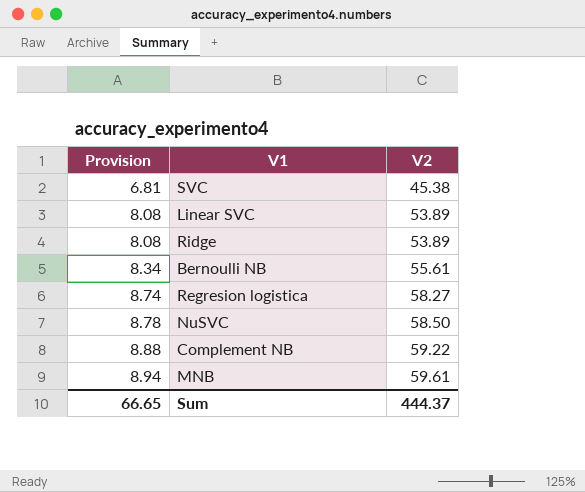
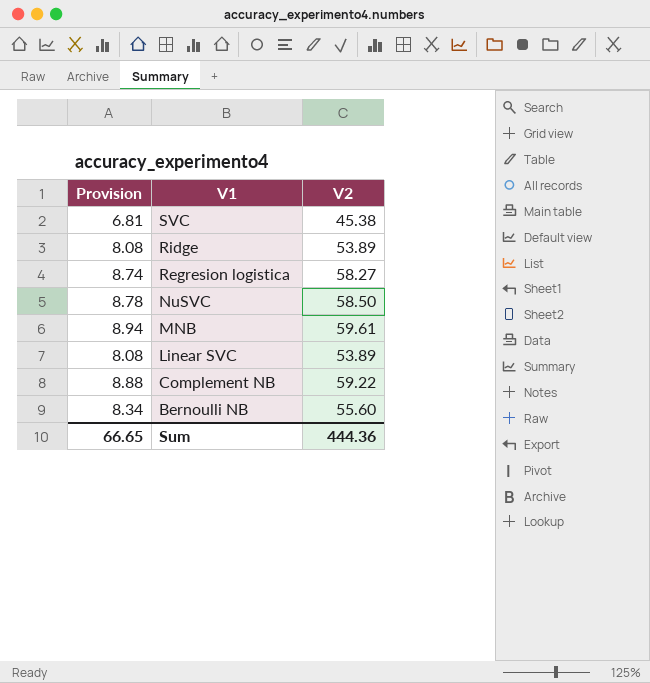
row order: Provision ascending -> V1 descending
Bernoulli NB | V2: 55.61 -> 55.60
Sum | V2: 444.37 -> 444.36

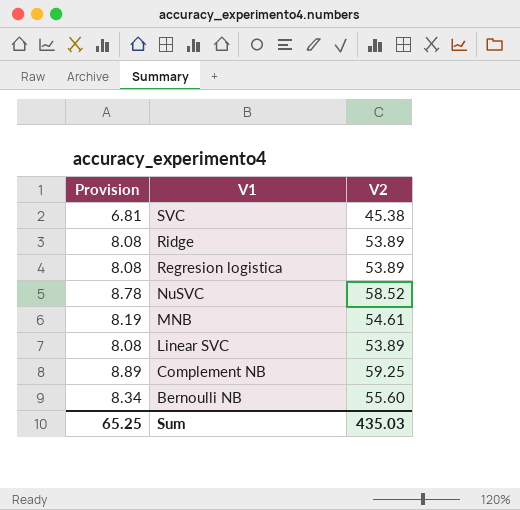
Regresion logistica | Provision: 8.74 -> 8.08
Regresion logistica | V2: 58.27 -> 53.89
NuSVC | V2: 58.50 -> 58.52
MNB | Provision: 8.94 -> 8.19
MNB | V2: 59.61 -> 54.61
Complement NB | Provision: 8.88 -> 8.89
Complement NB | V2: 59.22 -> 59.25
Sum | Provision: 66.65 -> 65.25
Sum | V2: 444.36 -> 435.03

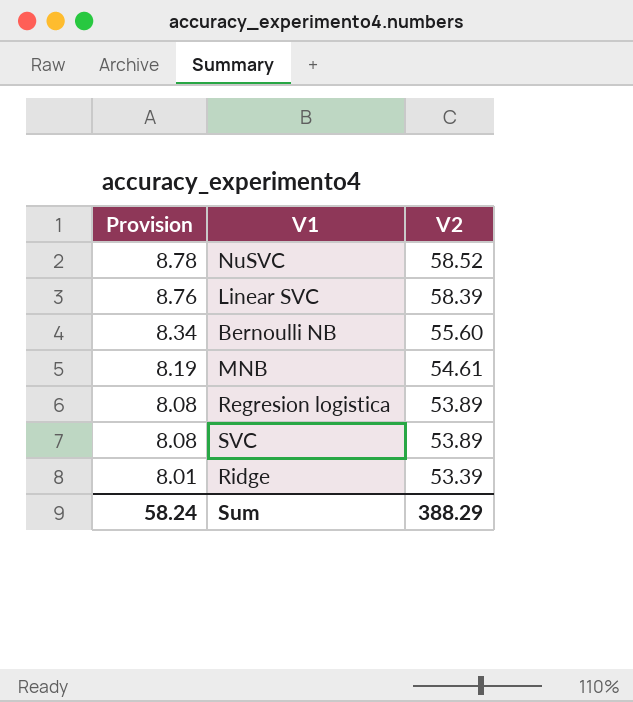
row order: V1 descending -> Provision descending
row Complement NB: 8.89 | 59.25 -> none
Linear SVC | Provision: 8.08 -> 8.76
Linear SVC | V2: 53.89 -> 58.39
SVC | Provision: 6.81 -> 8.08
SVC | V2: 45.38 -> 53.89
Ridge | Provision: 8.08 -> 8.01
Ridge | V2: 53.89 -> 53.39
Sum | Provision: 65.25 -> 58.24
Sum | V2: 435.03 -> 388.29

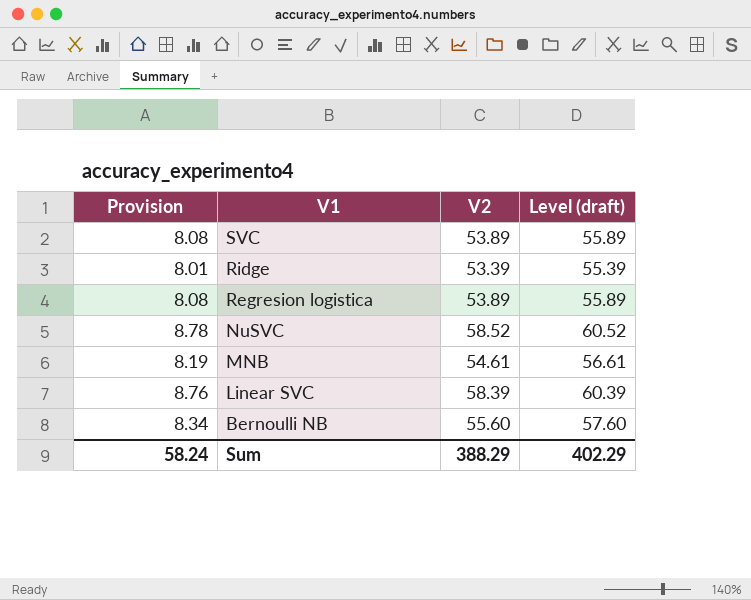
row order: Provision descending -> V1 descending
column Level (draft) | formula: none -> [V2] + 2

